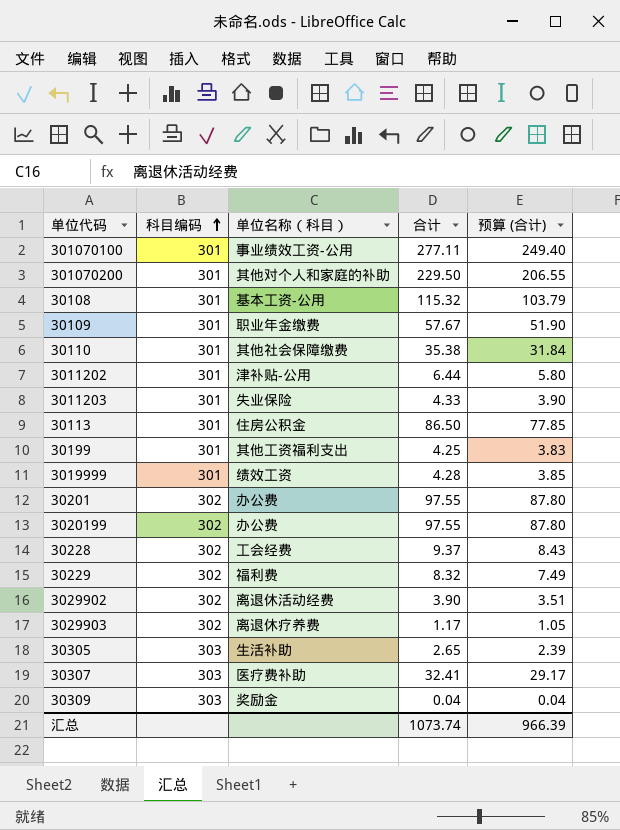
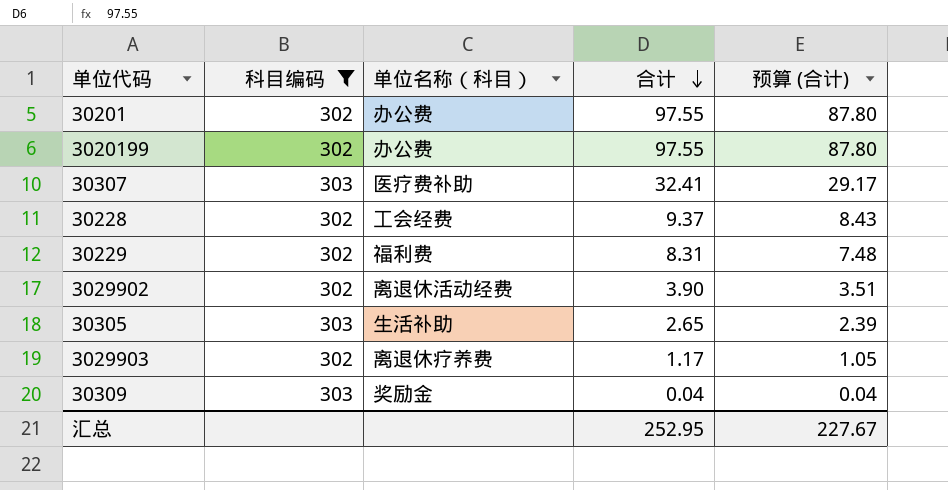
filter: none -> 科目编码 != 301
row order: 科目编码 ascending -> 合计 descending
30229 | 合计: 8.32 -> 8.31
30229 | 预算 (合计): 7.49 -> 7.48
汇总 | 合计: 1073.74 -> 252.95
汇总 | 预算 (合计): 966.39 -> 227.67

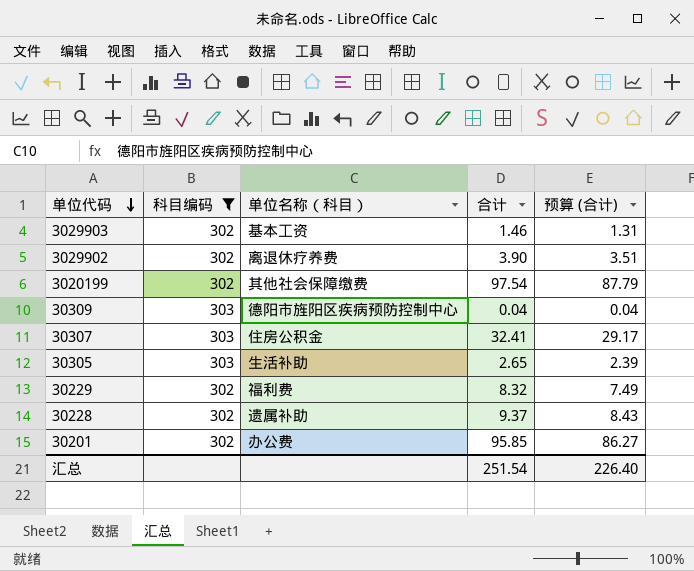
row order: 合计 descending -> 单位代码 descending
3029903 | 单位名称（科目）: 离退休疗养费 -> 基本工资
3029903 | 合计: 1.17 -> 1.46
3029903 | 预算 (合计): 1.05 -> 1.31
3029902 | 单位名称（科目）: 离退休活动经费 -> 离退休疗养费
3020199 | 单位名称（科目）: 办公费 -> 其他社会保障缴费
3020199 | 合计: 97.55 -> 97.54
3020199 | 预算 (合计): 87.80 -> 87.79
30309 | 单位名称（科目）: 奖励金 -> 德阳市旌阳区疾病预防控制中心
30307 | 单位名称（科目）: 医疗费补助 -> 住房公积金
30229 | 合计: 8.31 -> 8.32
30229 | 预算 (合计): 7.48 -> 7.49
30228 | 单位名称（科目）: 工会经费 -> 遗属补助
30201 | 合计: 97.55 -> 95.85
30201 | 预算 (合计): 87.80 -> 86.27
汇总 | 合计: 252.95 -> 251.54
汇总 | 预算 (合计): 227.67 -> 226.40

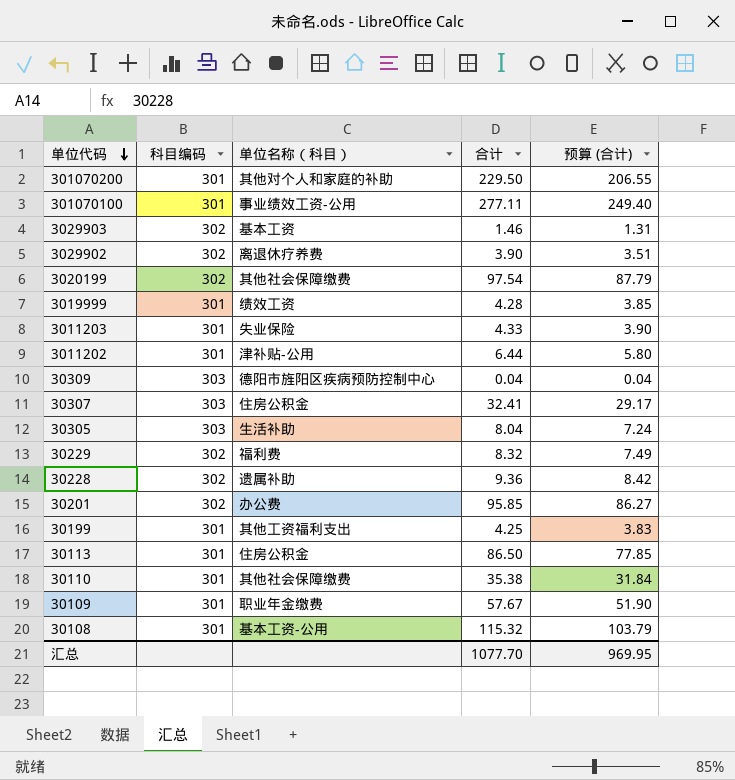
filter: 科目编码 != 301 -> none
30305 | 合计: 2.65 -> 8.04
30305 | 预算 (合计): 2.39 -> 7.24
30228 | 合计: 9.37 -> 9.36
30228 | 预算 (合计): 8.43 -> 8.42
汇总 | 合计: 251.54 -> 1077.70
汇总 | 预算 (合计): 226.40 -> 969.95

